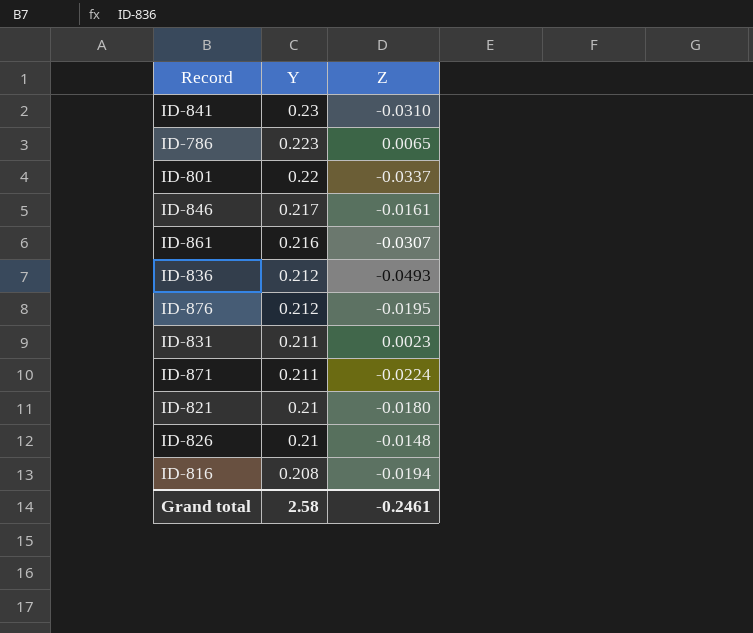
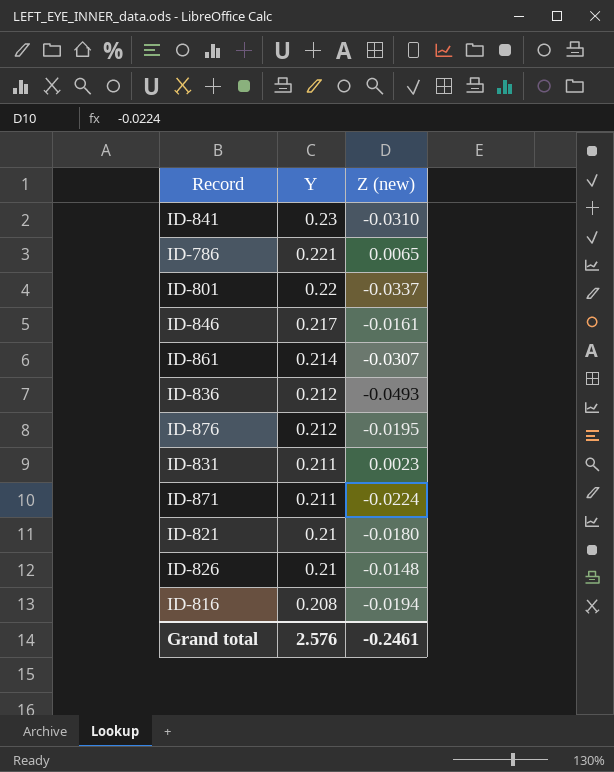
column name: Z -> Z (new)
ID-786 | Y: 0.223 -> 0.221
ID-861 | Y: 0.216 -> 0.214
Grand total | Y: 2.58 -> 2.576

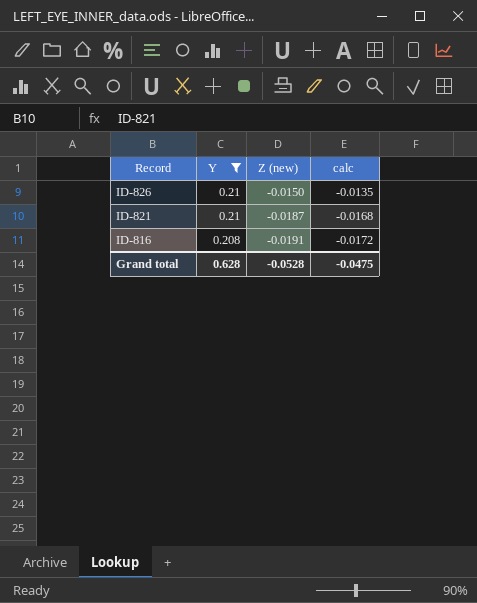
filter: none -> Y <= 0.21
row order: Y descending -> Record descending
column calc | formula: none -> [Z (new)] * 0.9
ID-826 | Z (new): -0.0148 -> -0.0150
ID-821 | Z (new): -0.0180 -> -0.0187
ID-816 | Z (new): -0.0194 -> -0.0191
Grand total | Y: 2.576 -> 0.628
Grand total | Z (new): -0.2461 -> -0.0528

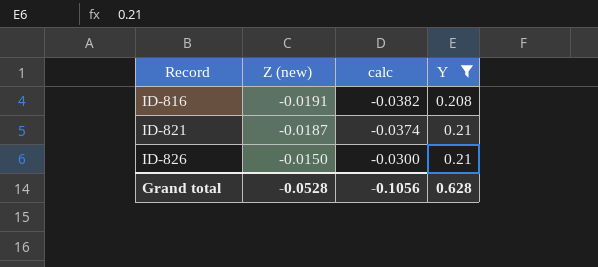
row order: Record descending -> Record ascending
column calc | formula: [Z (new)] * 0.9 -> [Z (new)] * 2
column Y | position: 2 -> 4
Grand total | calc: -0.0475 -> -0.1056

